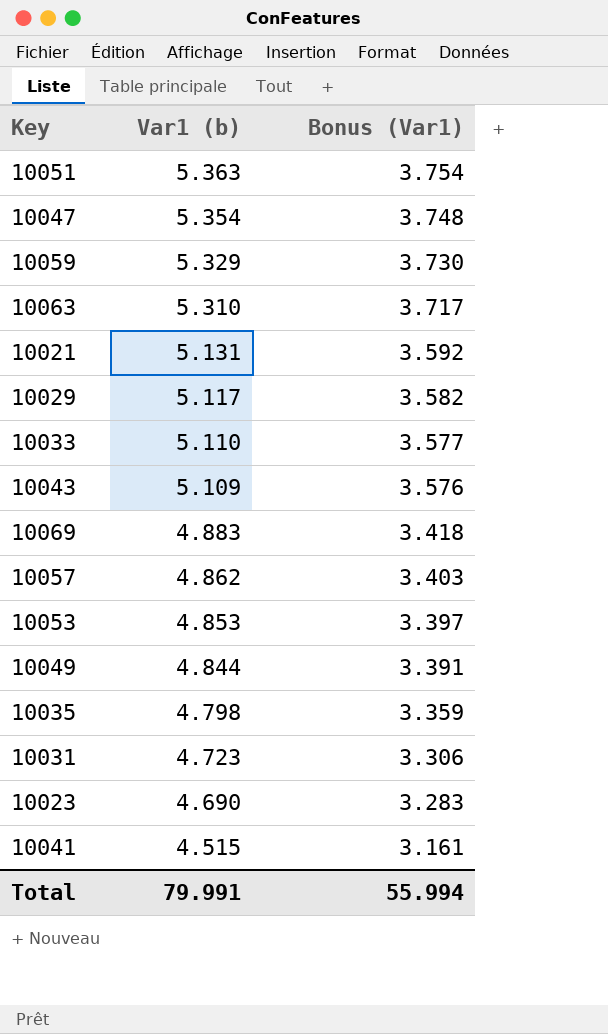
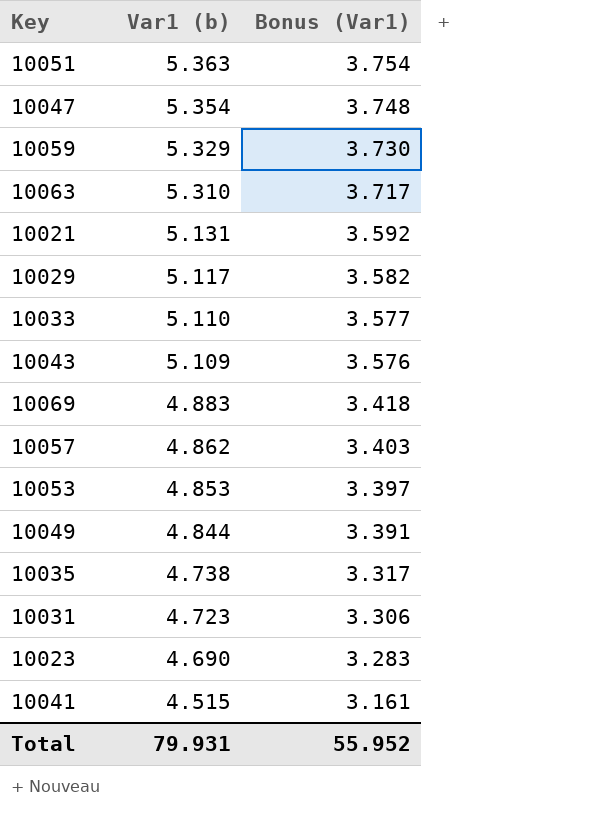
10035 | Var1 (b): 4.798 -> 4.738
10035 | Bonus (Var1): 3.359 -> 3.317
Total | Var1 (b): 79.991 -> 79.931
Total | Bonus (Var1): 55.994 -> 55.952

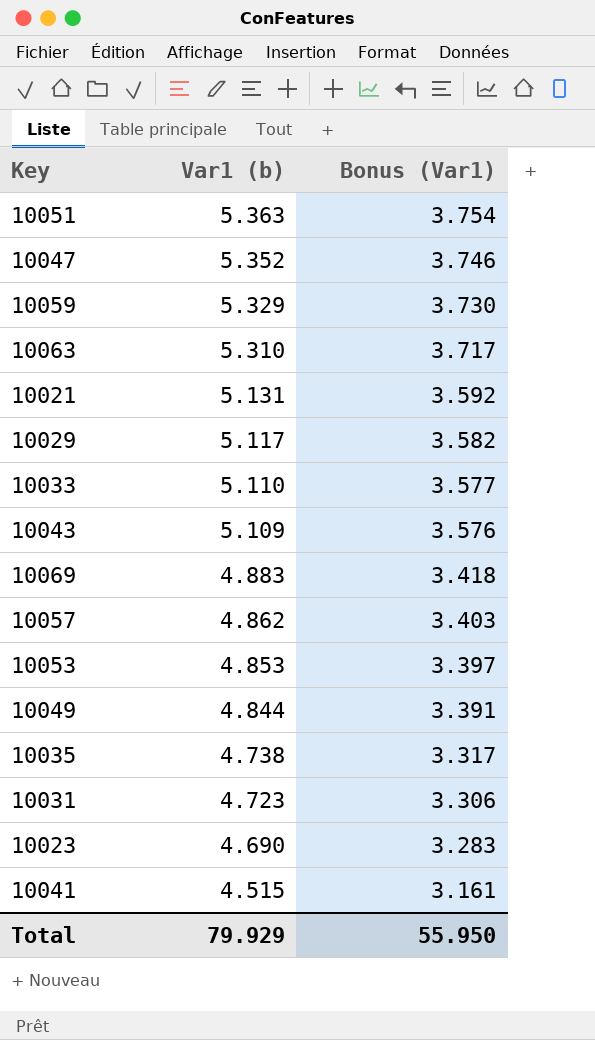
10047 | Var1 (b): 5.354 -> 5.352
10047 | Bonus (Var1): 3.748 -> 3.746
Total | Var1 (b): 79.931 -> 79.929
Total | Bonus (Var1): 55.952 -> 55.950

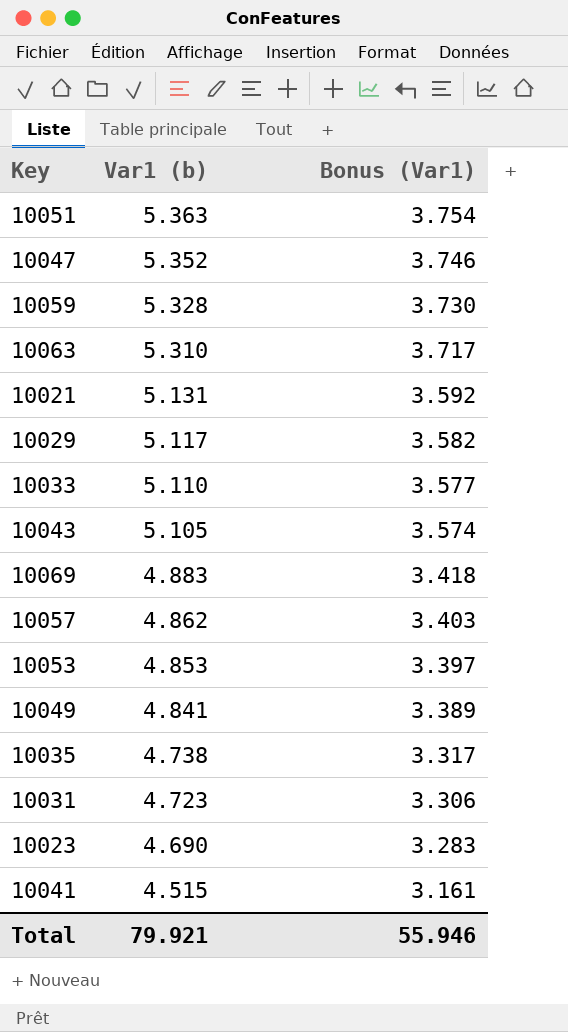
10059 | Var1 (b): 5.329 -> 5.328
10043 | Var1 (b): 5.109 -> 5.105
10043 | Bonus (Var1): 3.576 -> 3.574
10049 | Var1 (b): 4.844 -> 4.841
10049 | Bonus (Var1): 3.391 -> 3.389
Total | Var1 (b): 79.929 -> 79.921
Total | Bonus (Var1): 55.950 -> 55.946

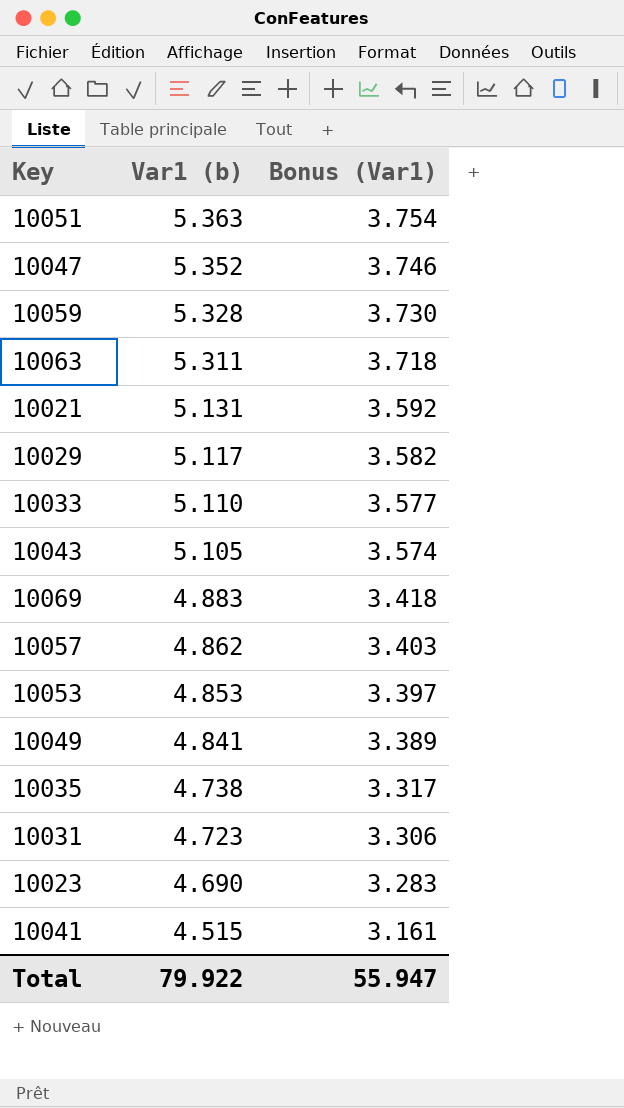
10063 | Var1 (b): 5.310 -> 5.311
10063 | Bonus (Var1): 3.717 -> 3.718
Total | Var1 (b): 79.921 -> 79.922
Total | Bonus (Var1): 55.946 -> 55.947

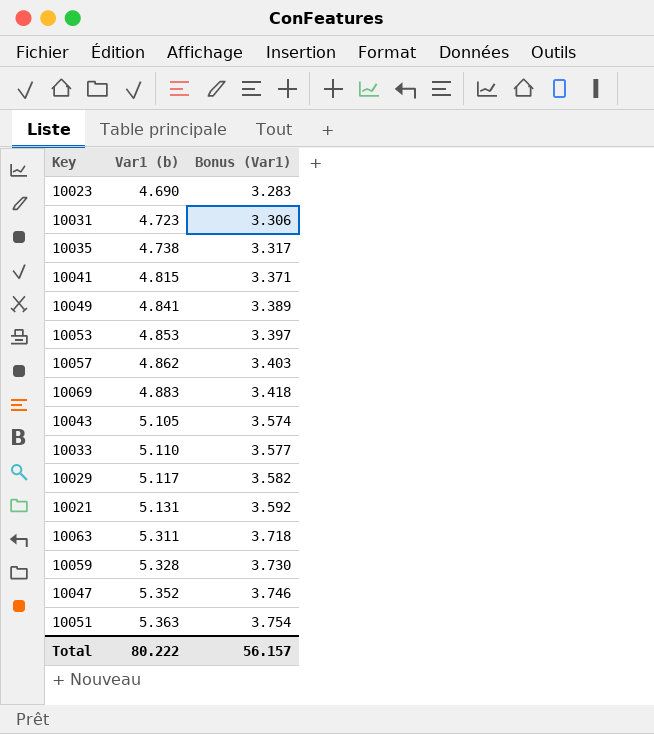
row order: Var1 (b) descending -> Var1 (b) ascending
10041 | Var1 (b): 4.515 -> 4.815
10041 | Bonus (Var1): 3.161 -> 3.371
Total | Var1 (b): 79.922 -> 80.222
Total | Bonus (Var1): 55.947 -> 56.157

